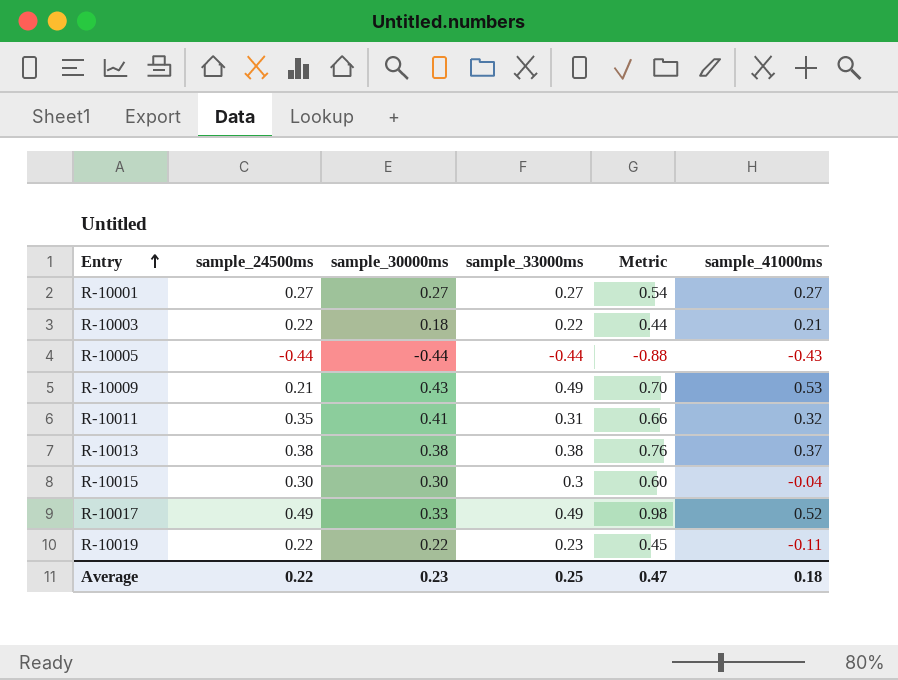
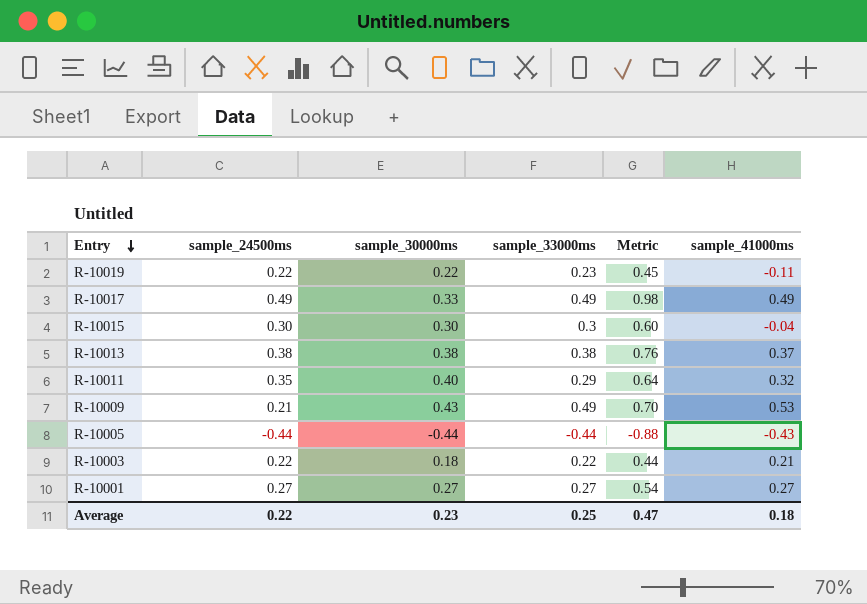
row order: Entry ascending -> Entry descending
R-10017 | sample_41000ms: 0.52 -> 0.49
R-10011 | sample_30000ms: 0.41 -> 0.40
R-10011 | sample_33000ms: 0.31 -> 0.29
R-10011 | Metric: 0.66 -> 0.64

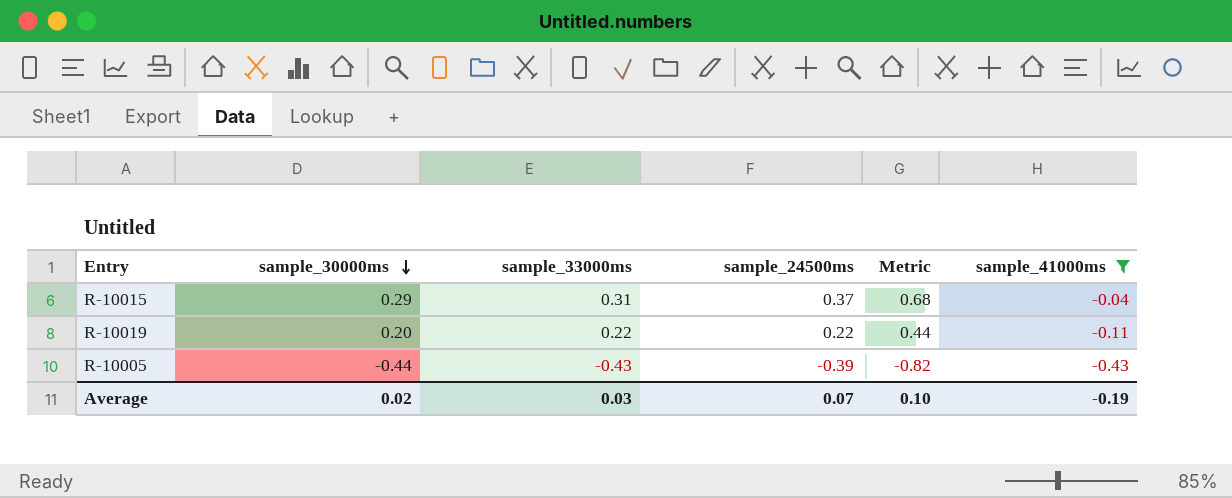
filter: none -> sample_41000ms <= -0.04
row order: Entry descending -> sample_30000ms descending
column sample_24500ms | position: 2 -> 4
R-10015 | sample_30000ms: 0.30 -> 0.29
R-10015 | sample_33000ms: 0.3 -> 0.31
R-10015 | sample_24500ms: 0.30 -> 0.37
R-10015 | Metric: 0.60 -> 0.68
R-10019 | sample_30000ms: 0.22 -> 0.20
R-10019 | sample_33000ms: 0.23 -> 0.22
R-10019 | Metric: 0.45 -> 0.44
R-10005 | sample_33000ms: -0.44 -> -0.43
R-10005 | sample_24500ms: -0.44 -> -0.39
R-10005 | Metric: -0.88 -> -0.82
Average | sample_30000ms: 0.23 -> 0.02
Average | sample_33000ms: 0.25 -> 0.03
Average | sample_24500ms: 0.22 -> 0.07
Average | Metric: 0.47 -> 0.10
Average | sample_41000ms: 0.18 -> -0.19

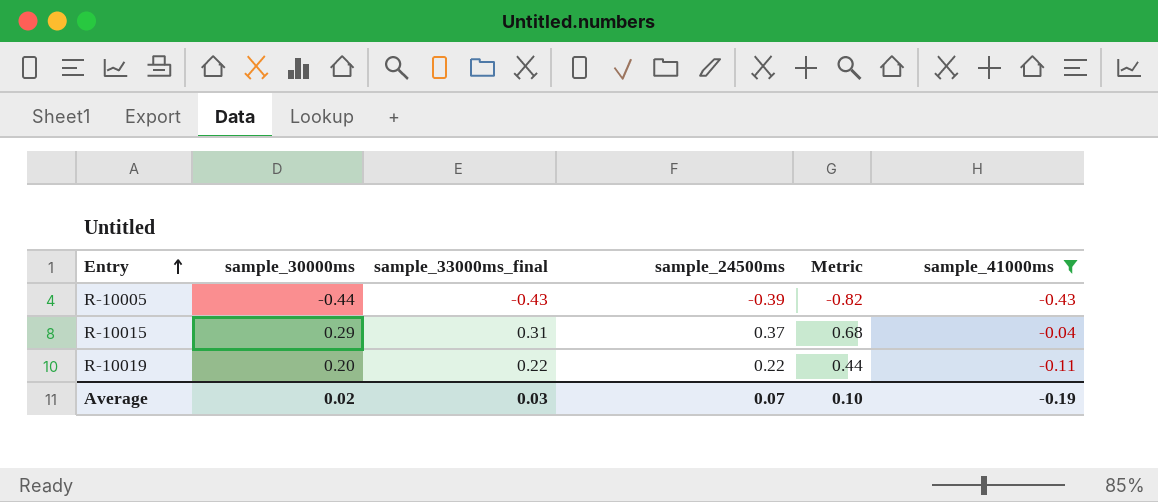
row order: sample_30000ms descending -> Entry ascending
column name: sample_33000ms -> sample_33000ms_final

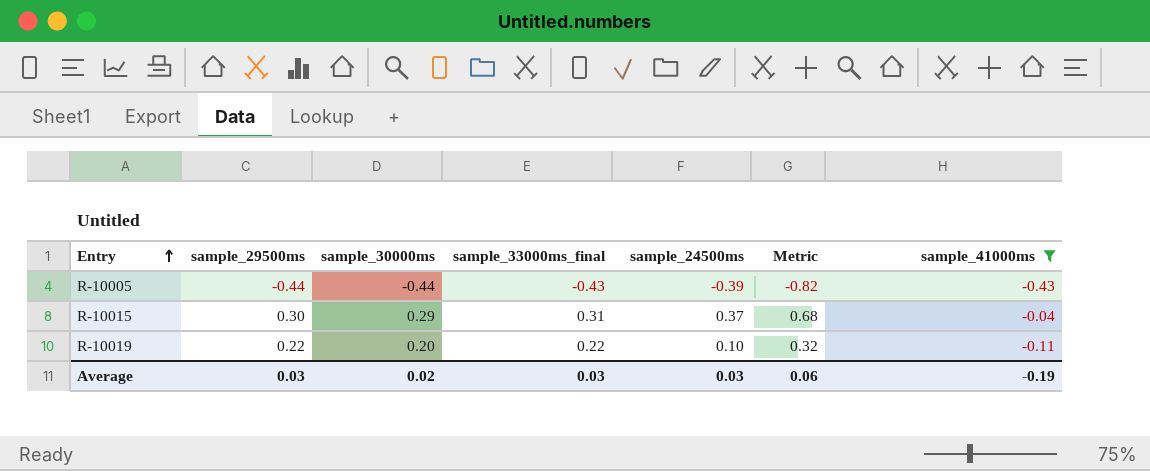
column sample_29500ms | position: none -> 2
R-10019 | sample_24500ms: 0.22 -> 0.10
R-10019 | Metric: 0.44 -> 0.32
Average | sample_24500ms: 0.07 -> 0.03
Average | Metric: 0.10 -> 0.06

